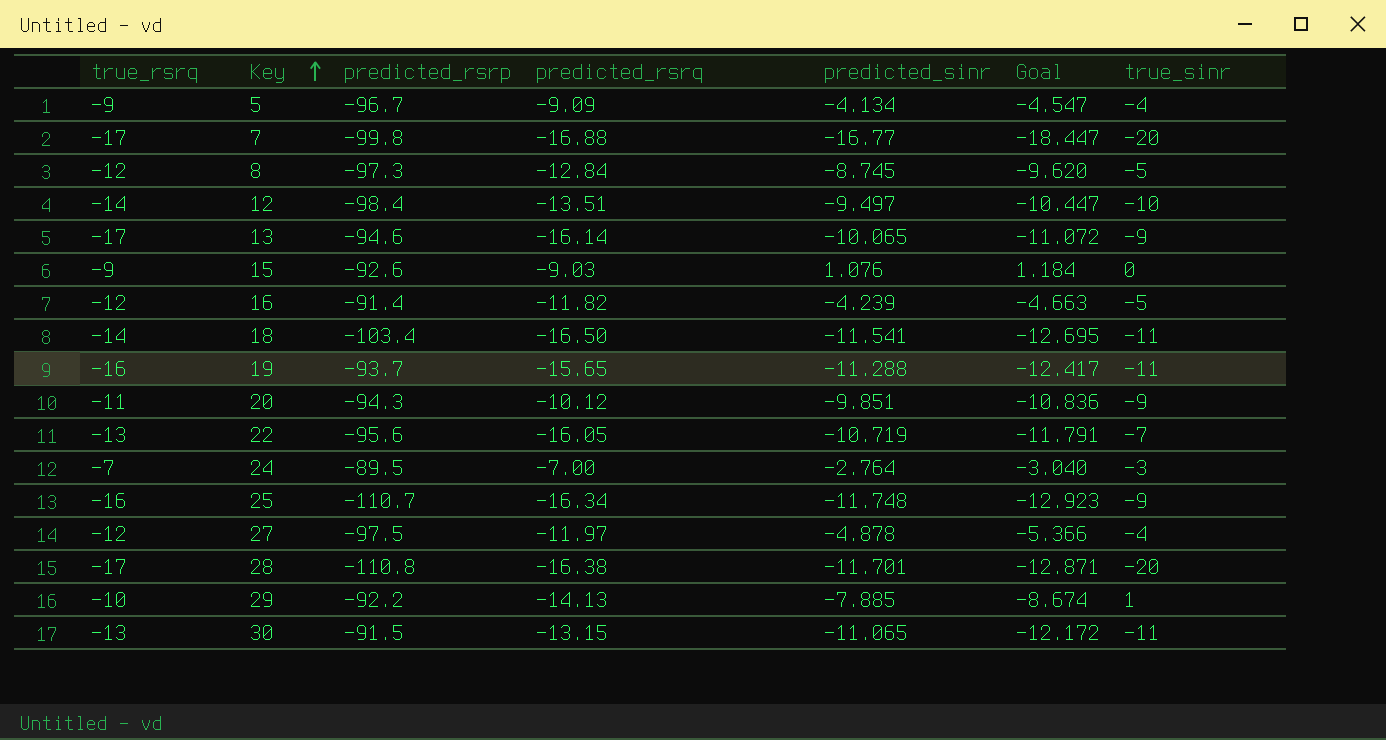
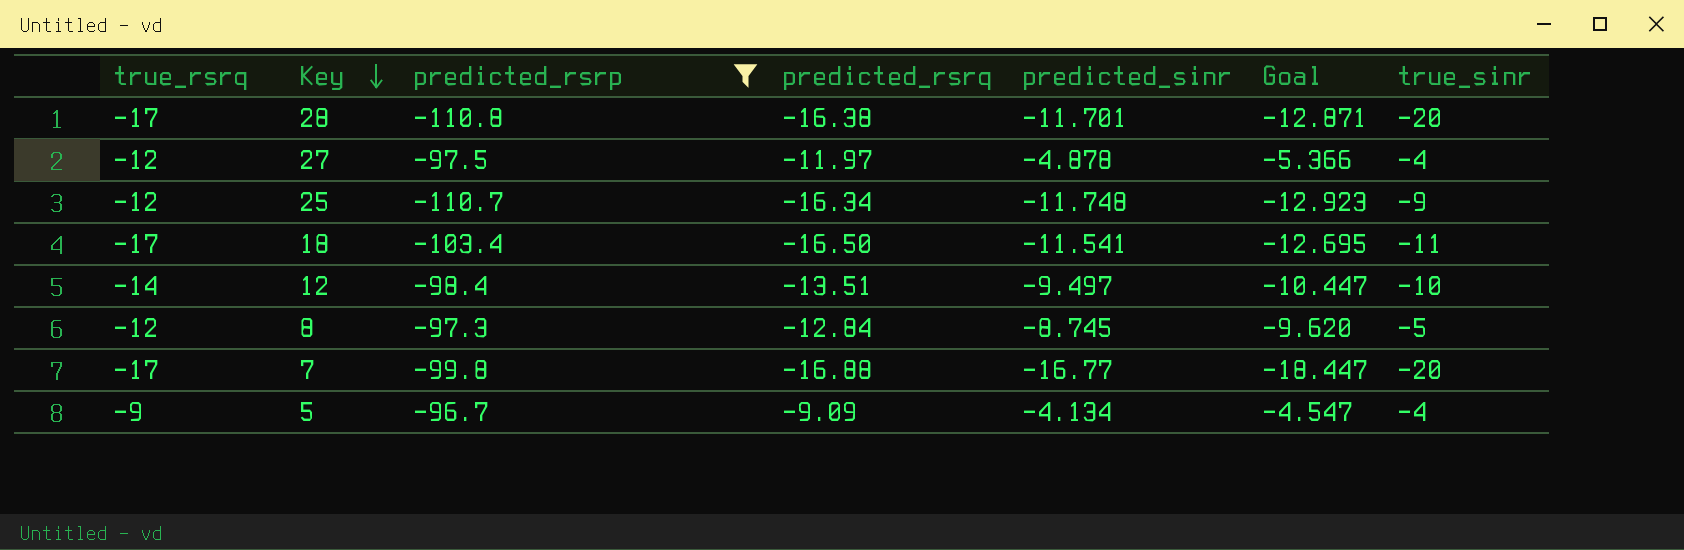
filter: none -> predicted_rsrp <= -96.7
row order: Key ascending -> Key descending
25 | true_rsrq: -16 -> -12
18 | true_rsrq: -14 -> -17

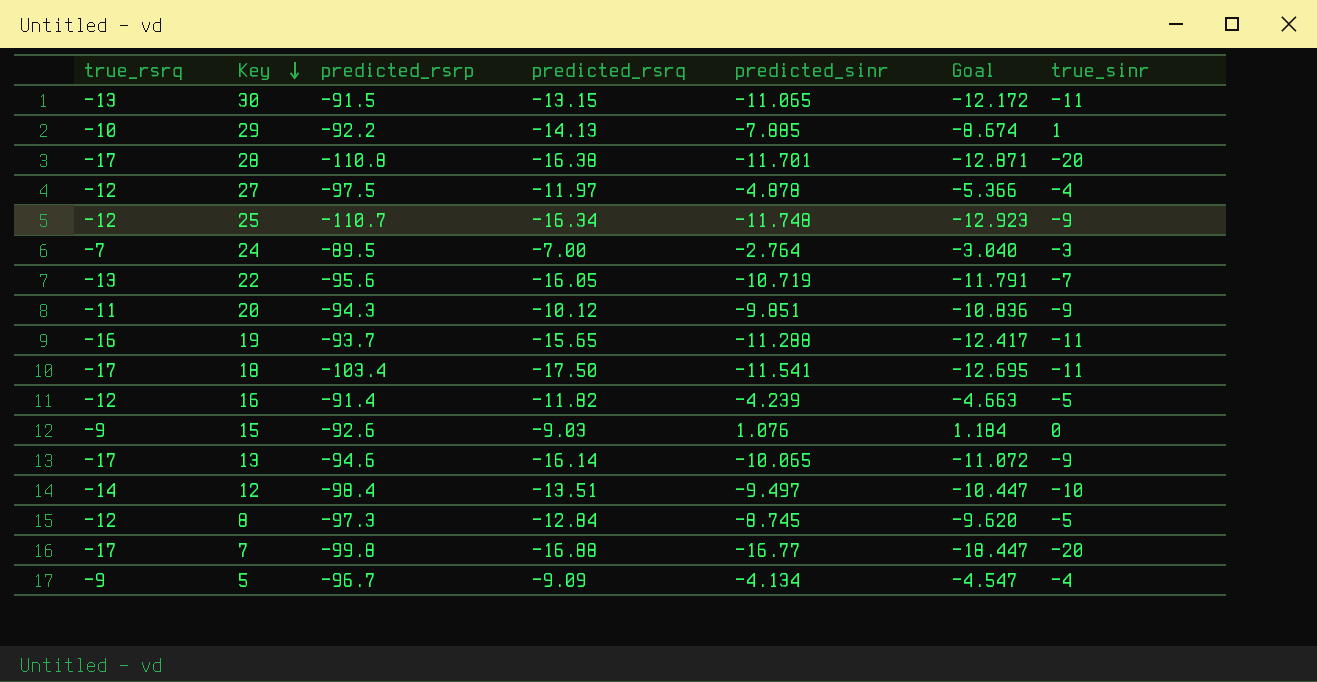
filter: predicted_rsrp <= -96.7 -> none
18 | predicted_rsrq: -16.50 -> -17.50

